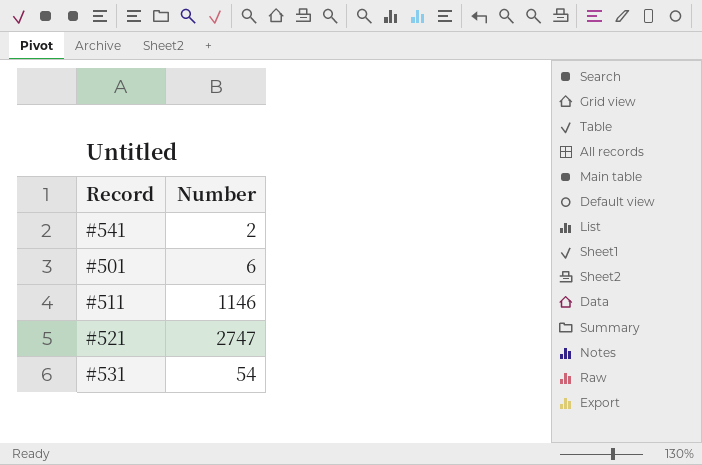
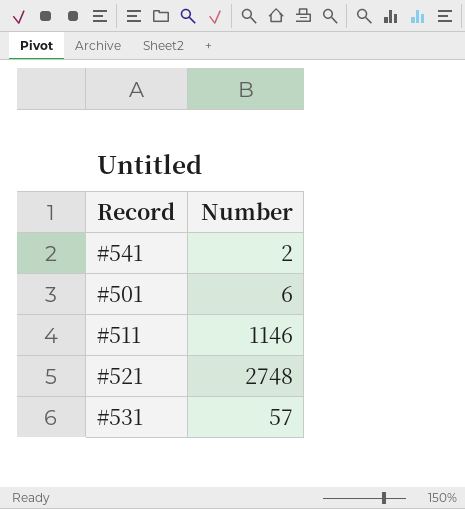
#521 | Number: 2747 -> 2748
#531 | Number: 54 -> 57

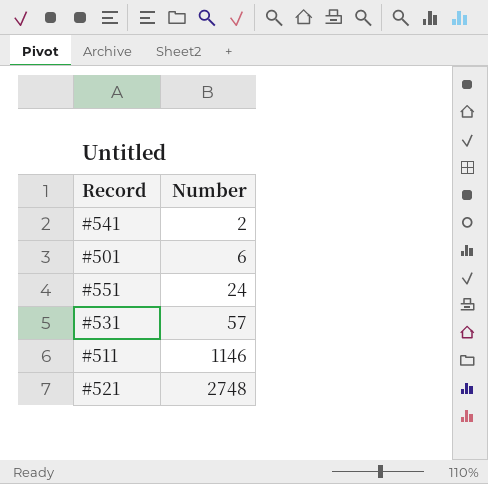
row order: none -> Number ascending
row #551: none -> 24

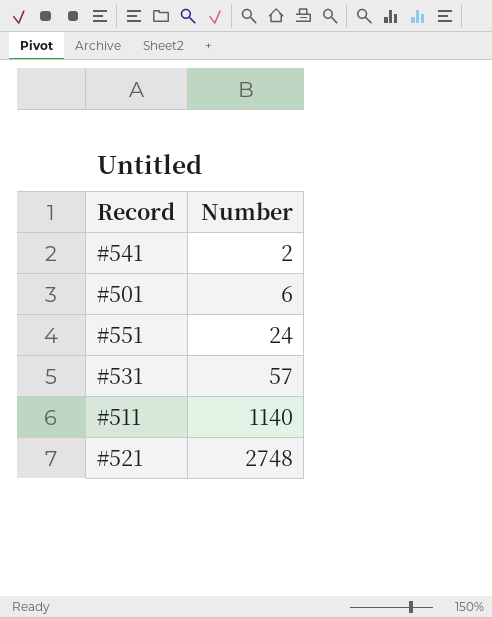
#511 | Number: 1146 -> 1140

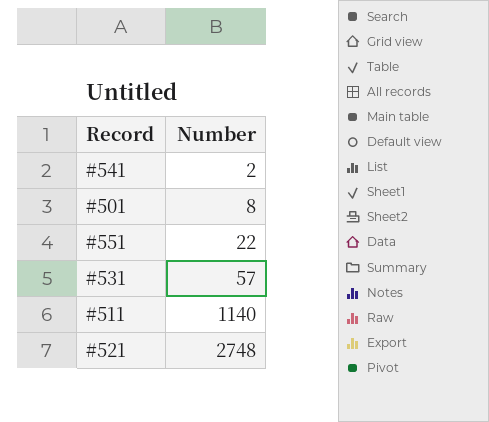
#501 | Number: 6 -> 8
#551 | Number: 24 -> 22

